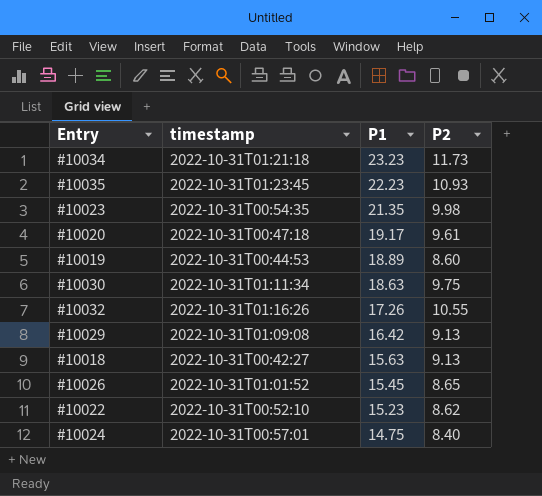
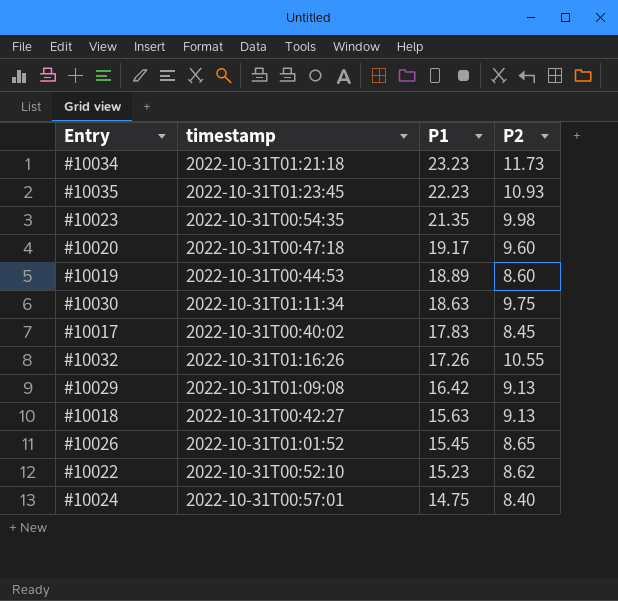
#10020 | P2: 9.61 -> 9.60
row #10017: none -> 2022-10-31T00:40:02 | 17.83 | 8.45

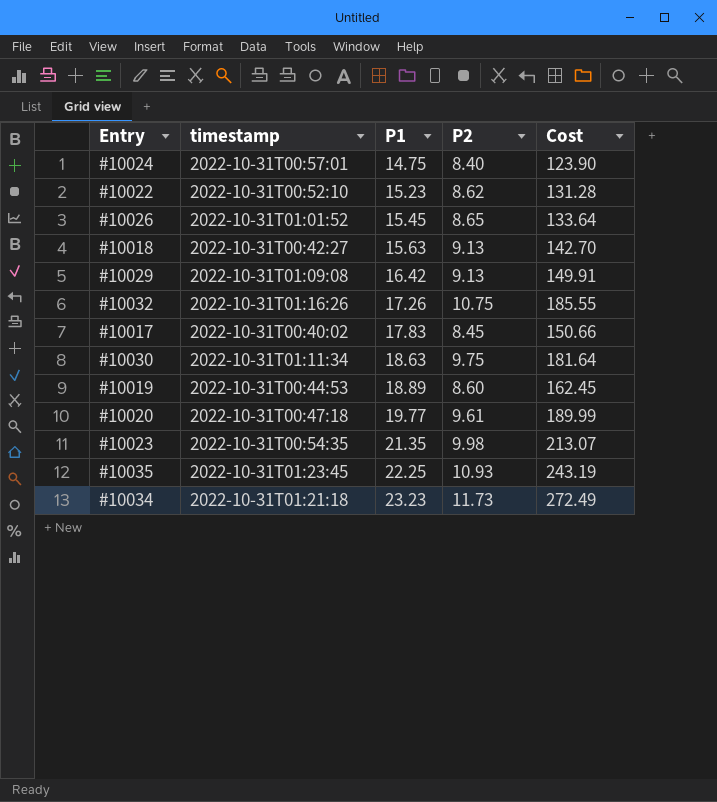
row order: P1 descending -> P1 ascending
column Cost | formula: none -> [P1] * [P2]
#10032 | P2: 10.55 -> 10.75
#10020 | P1: 19.17 -> 19.77
#10020 | P2: 9.60 -> 9.61
#10035 | P1: 22.23 -> 22.25

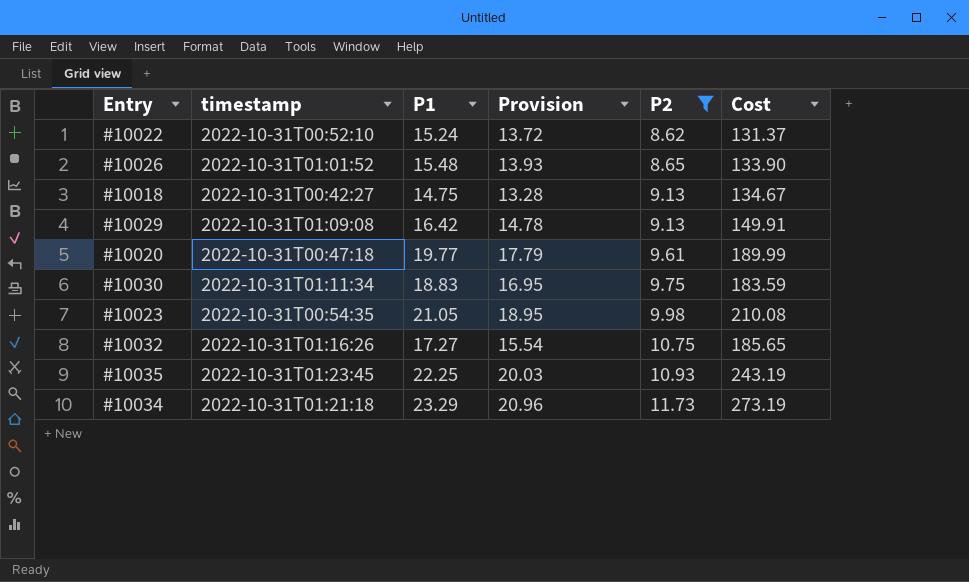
filter: none -> P2 >= 8.62
row order: P1 ascending -> P2 ascending
column Provision | formula: none -> [P1] * 0.9
#10022 | P1: 15.23 -> 15.24
#10022 | Cost: 131.28 -> 131.37
#10026 | P1: 15.45 -> 15.48
#10026 | Cost: 133.64 -> 133.90
#10018 | P1: 15.63 -> 14.75
#10018 | Cost: 142.70 -> 134.67
#10030 | P1: 18.63 -> 18.83
#10030 | Cost: 181.64 -> 183.59
#10023 | P1: 21.35 -> 21.05
#10023 | Cost: 213.07 -> 210.08
#10032 | P1: 17.26 -> 17.27
#10032 | Cost: 185.55 -> 185.65
#10034 | P1: 23.23 -> 23.29
#10034 | Cost: 272.49 -> 273.19

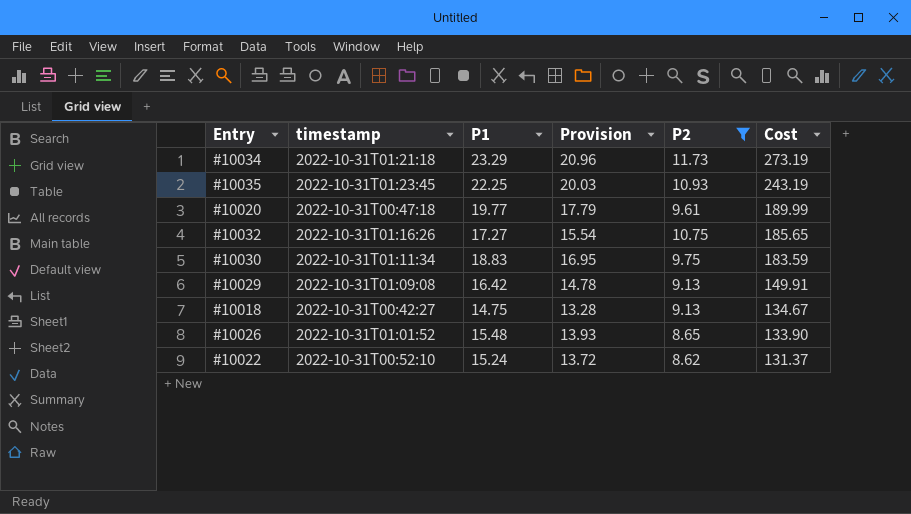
row order: P2 ascending -> Cost descending
row #10023: 2022-10-31T00:54:35 | 21.05 | 18.95 | 9.98 | 210.08 -> none

